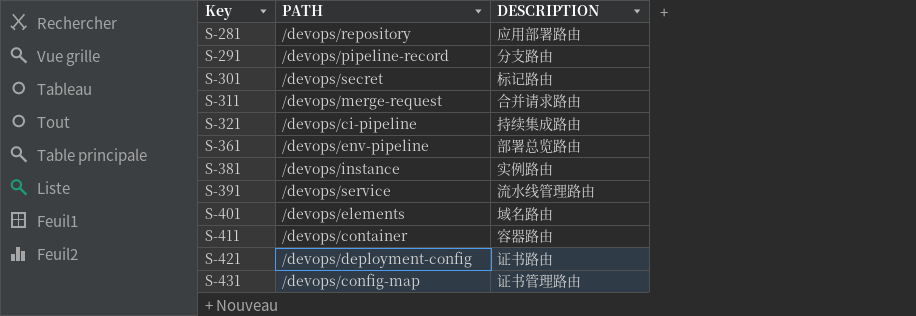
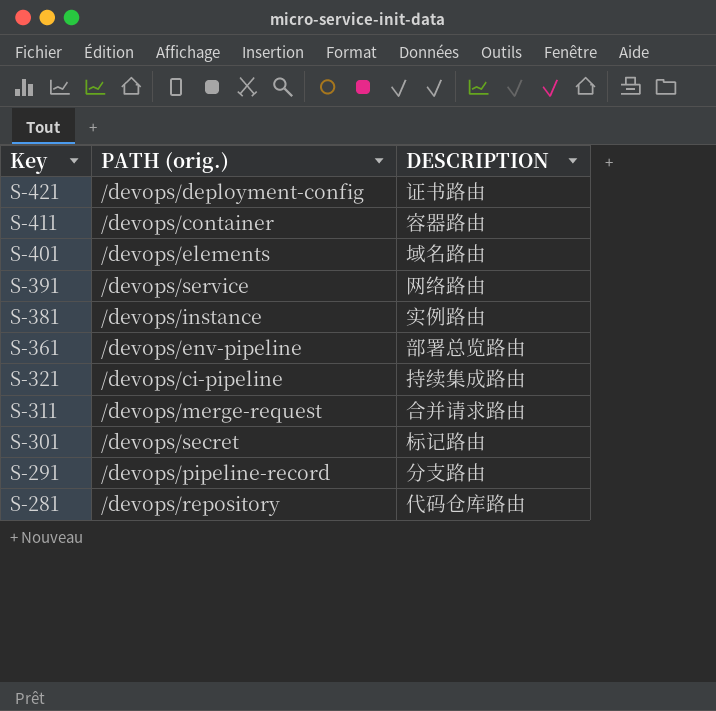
row order: Key ascending -> Key descending
column name: PATH -> PATH (orig.)
row S-431: /devops/config-map | 证书管理路由 -> none
S-391 | DESCRIPTION: 流水线管理路由 -> 网络路由
S-281 | DESCRIPTION: 应用部署路由 -> 代码仓库路由

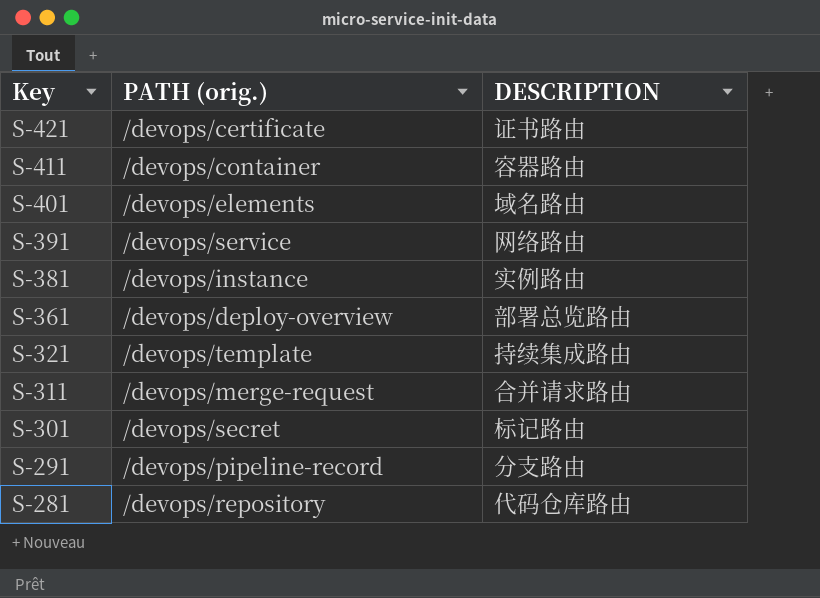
S-421 | PATH (orig.): /devops/deployment-config -> /devops/certificate
S-361 | PATH (orig.): /devops/env-pipeline -> /devops/deploy-overview
S-321 | PATH (orig.): /devops/ci-pipeline -> /devops/template

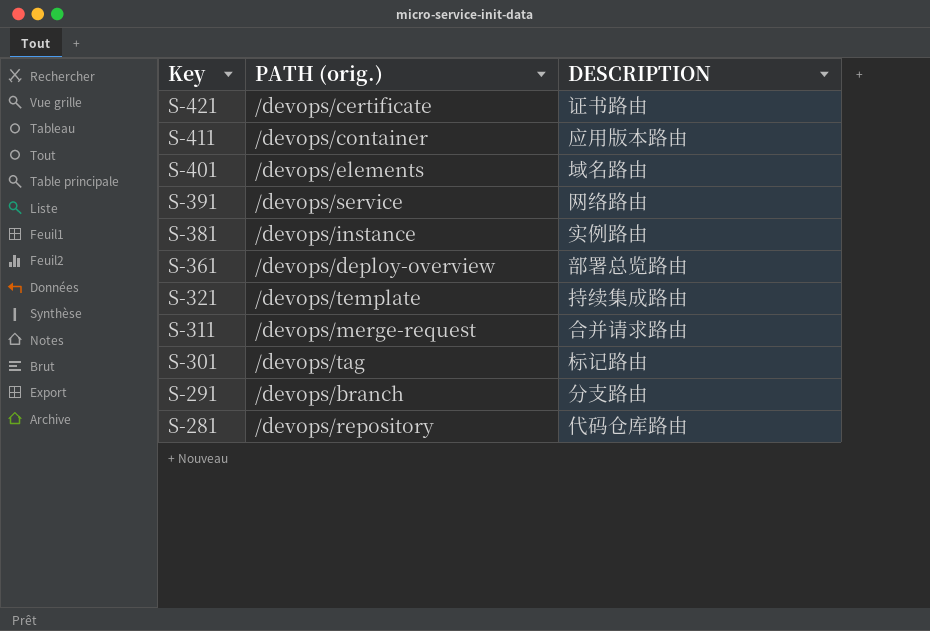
S-411 | DESCRIPTION: 容器路由 -> 应用版本路由
S-301 | PATH (orig.): /devops/secret -> /devops/tag
S-291 | PATH (orig.): /devops/pipeline-record -> /devops/branch

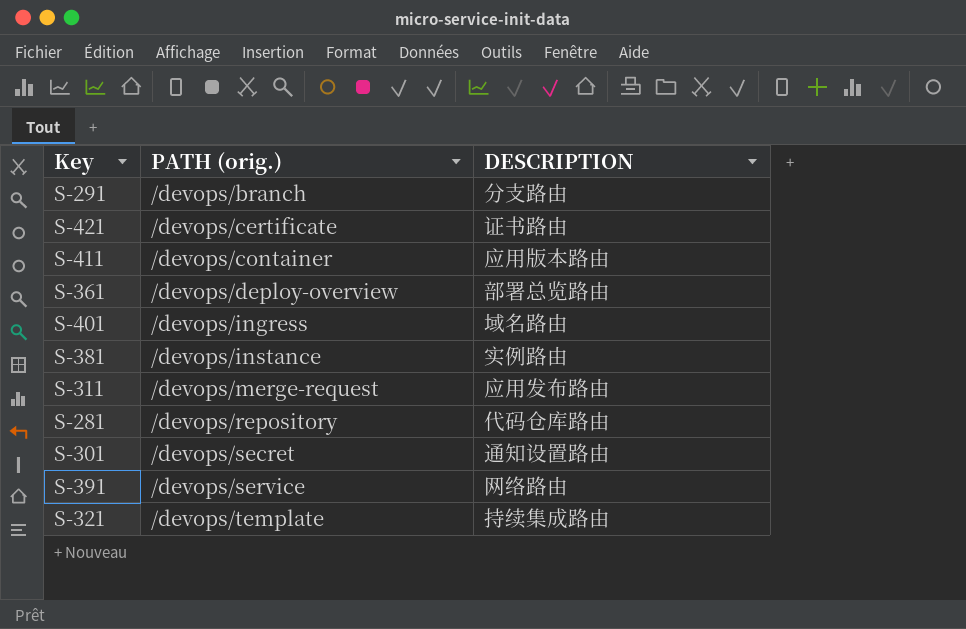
row order: Key descending -> PATH (orig.) ascending
S-401 | PATH (orig.): /devops/elements -> /devops/ingress
S-311 | DESCRIPTION: 合并请求路由 -> 应用发布路由
S-301 | PATH (orig.): /devops/tag -> /devops/secret
S-301 | DESCRIPTION: 标记路由 -> 通知设置路由

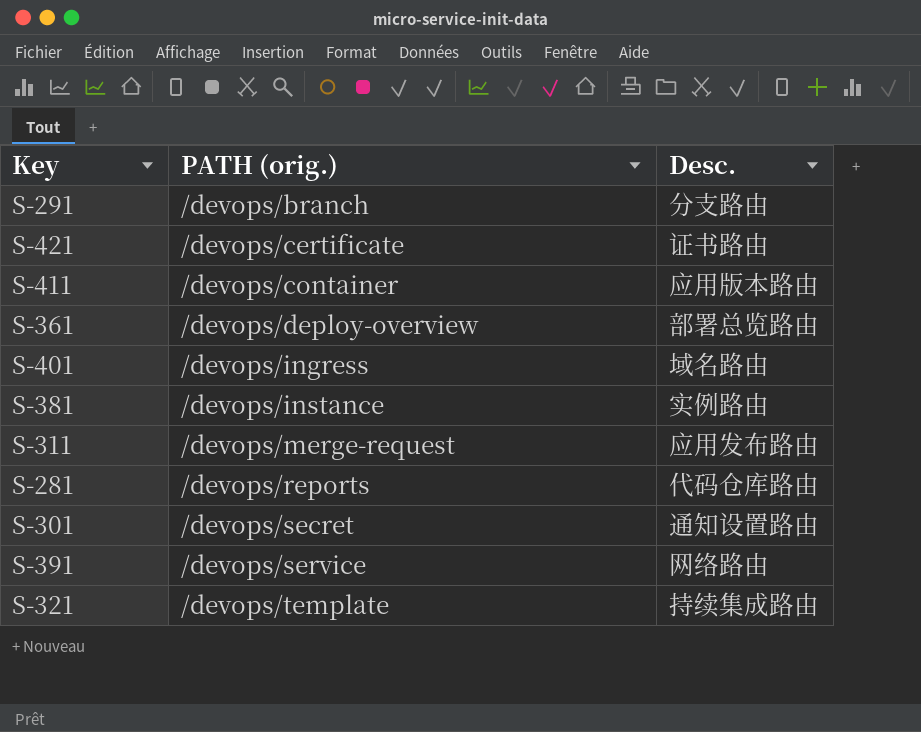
column name: DESCRIPTION -> Desc.
S-281 | PATH (orig.): /devops/repository -> /devops/reports

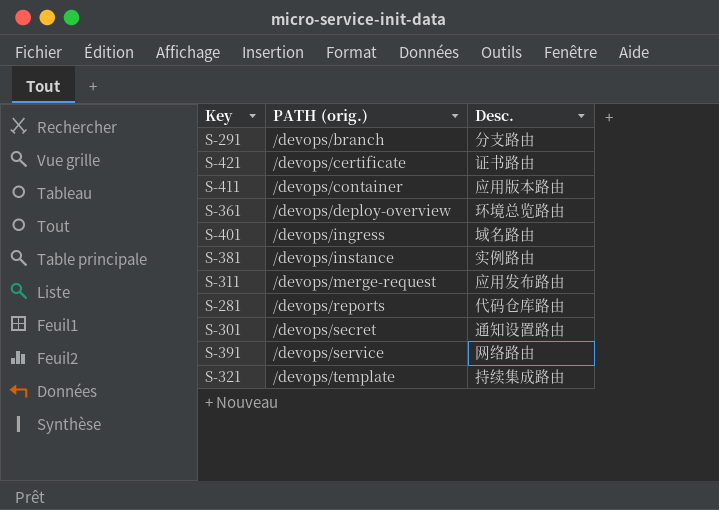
S-361 | Desc.: 部署总览路由 -> 环境总览路由

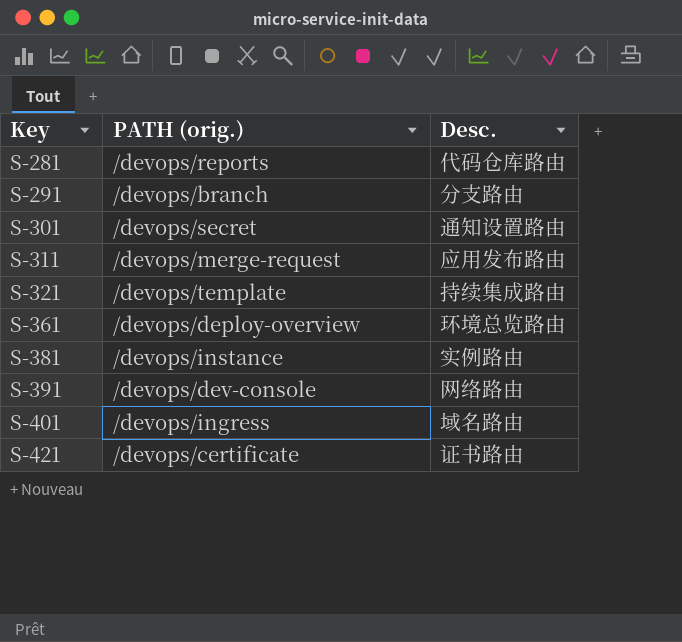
row order: PATH (orig.) ascending -> Key ascending
row S-411: /devops/container | 应用版本路由 -> none
S-391 | PATH (orig.): /devops/service -> /devops/dev-console

